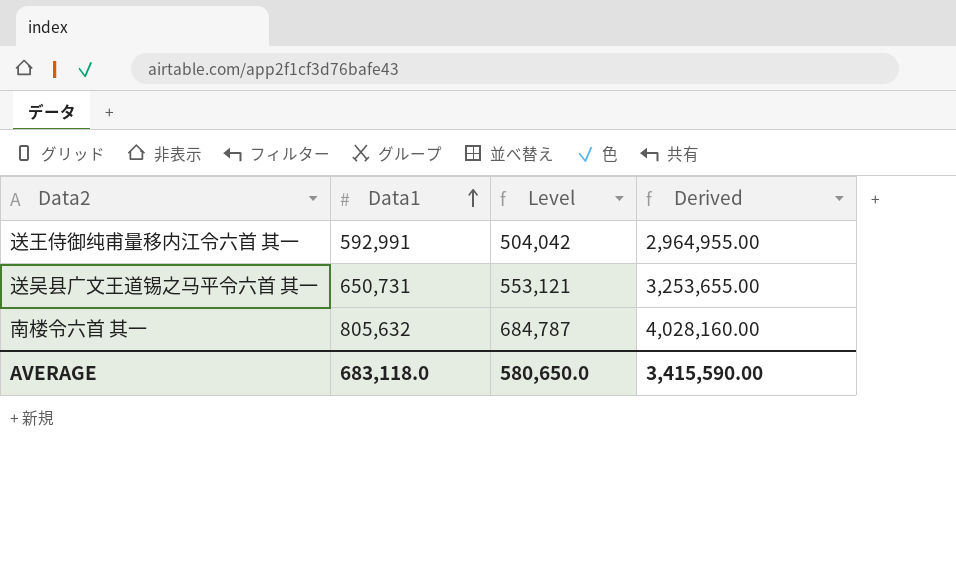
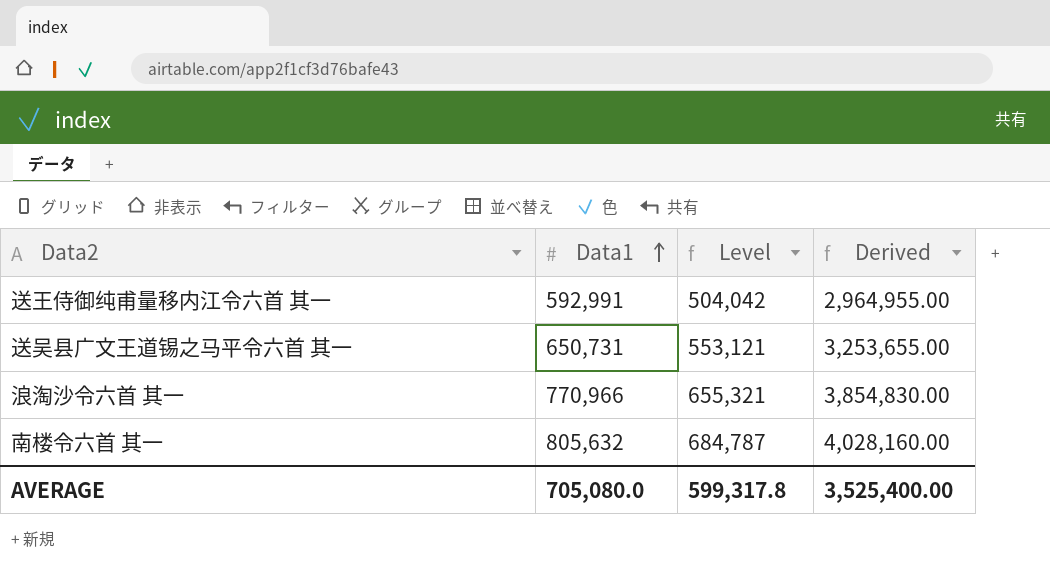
row 浪淘沙令六首 其一: none -> 770,966 | 655,321 | 3,854,830.00
AVERAGE | Data1: 683,118.0 -> 705,080.0
AVERAGE | Level: 580,650.0 -> 599,317.8
AVERAGE | Derived: 3,415,590.00 -> 3,525,400.00

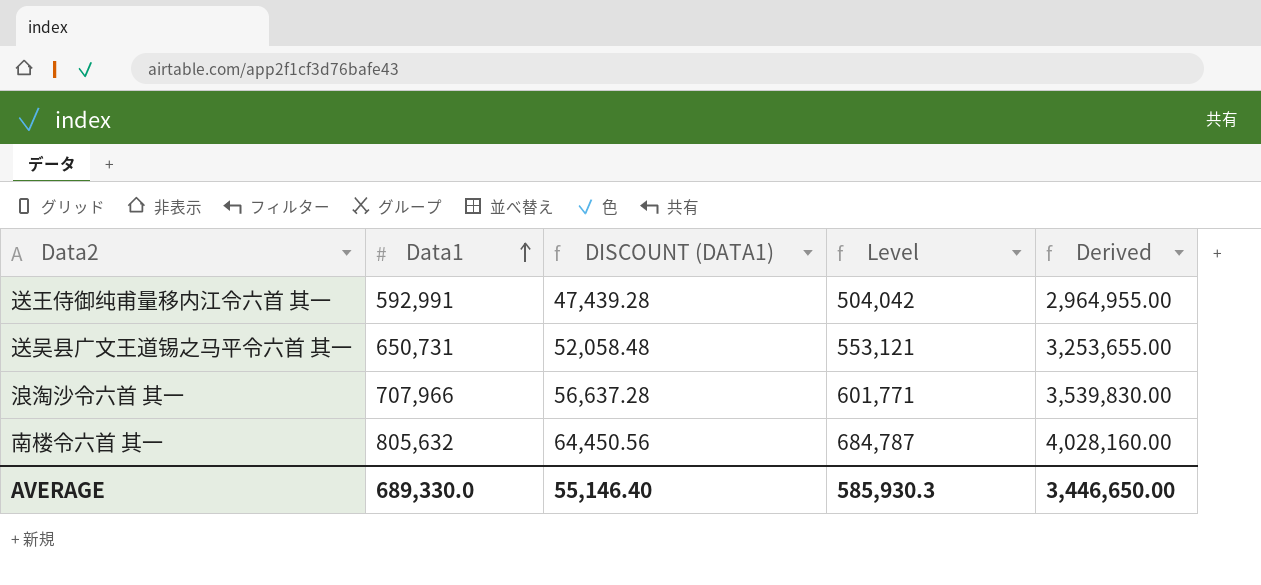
column DISCOUNT (DATA1) | formula: none -> [Data1] * 0.08
浪淘沙令六首 其一 | Data1: 770,966 -> 707,966
浪淘沙令六首 其一 | Level: 655,321 -> 601,771
浪淘沙令六首 其一 | Derived: 3,854,830.00 -> 3,539,830.00
AVERAGE | Data1: 705,080.0 -> 689,330.0
AVERAGE | Level: 599,317.8 -> 585,930.3
AVERAGE | Derived: 3,525,400.00 -> 3,446,650.00

